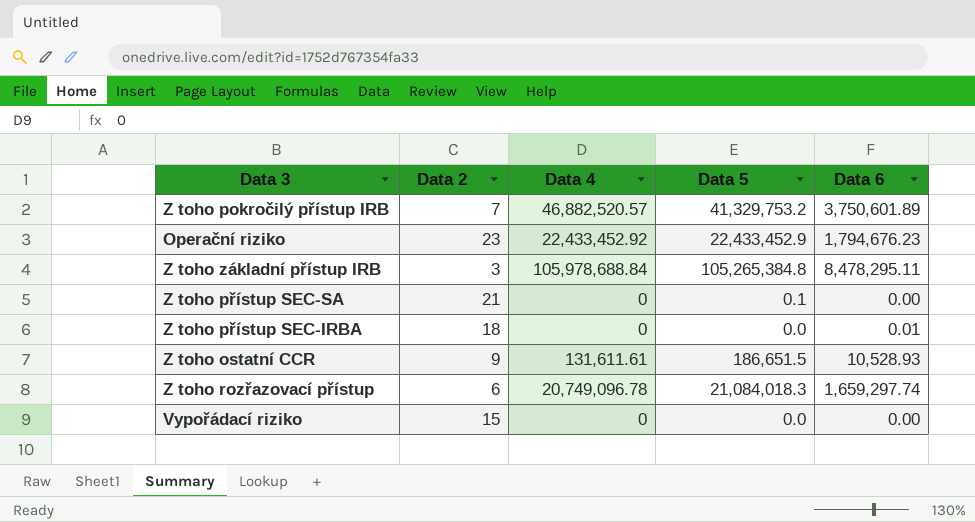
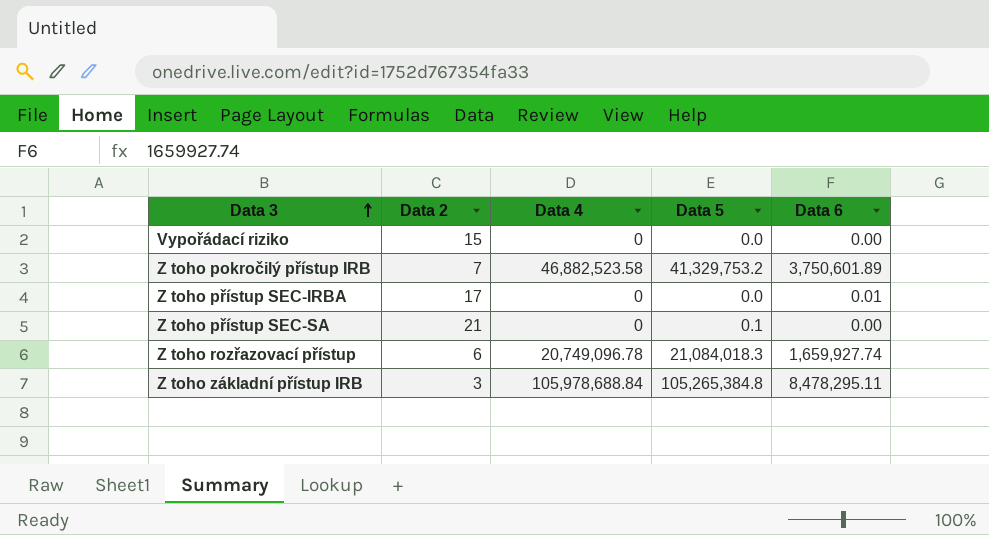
row order: none -> Data 3 ascending
row Operační riziko: 23 | 22,433,452.92 | 22,433,452.9 | 1,794,676.23 -> none
row Z toho ostatní CCR: 9 | 131,611.61 | 186,651.5 | 10,528.93 -> none
Z toho pokročilý přístup IRB | Data 4: 46,882,520.57 -> 46,882,523.58
Z toho přístup SEC-IRBA | Data 2: 18 -> 17
Z toho rozřazovací přístup | Data 6: 1,659,297.74 -> 1,659,927.74

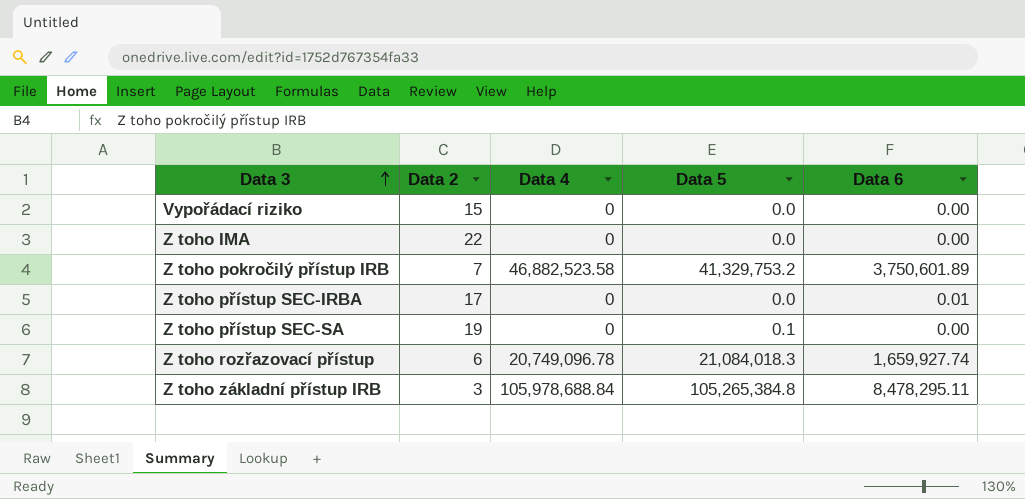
row Z toho IMA: none -> 22 | 0 | 0.0 | 0.00
Z toho přístup SEC-SA | Data 2: 21 -> 19

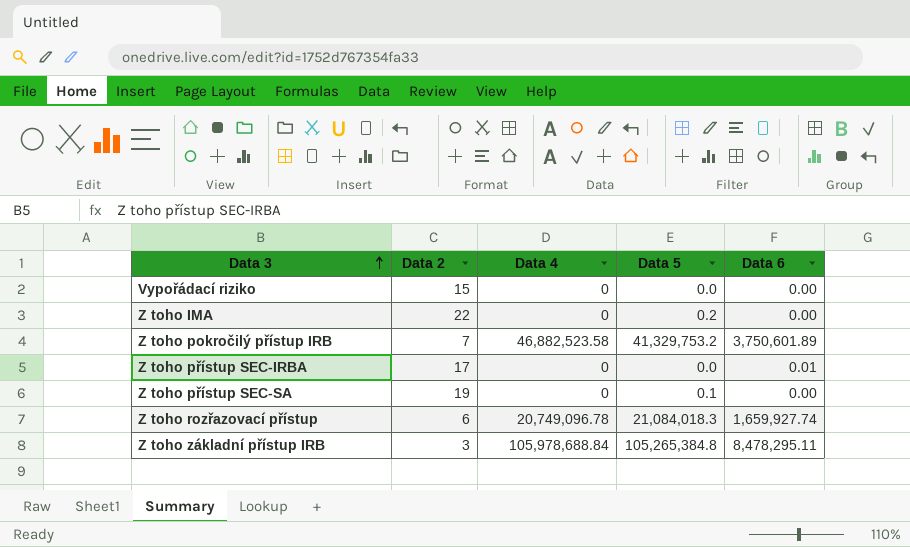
Z toho IMA | Data 5: 0.0 -> 0.2

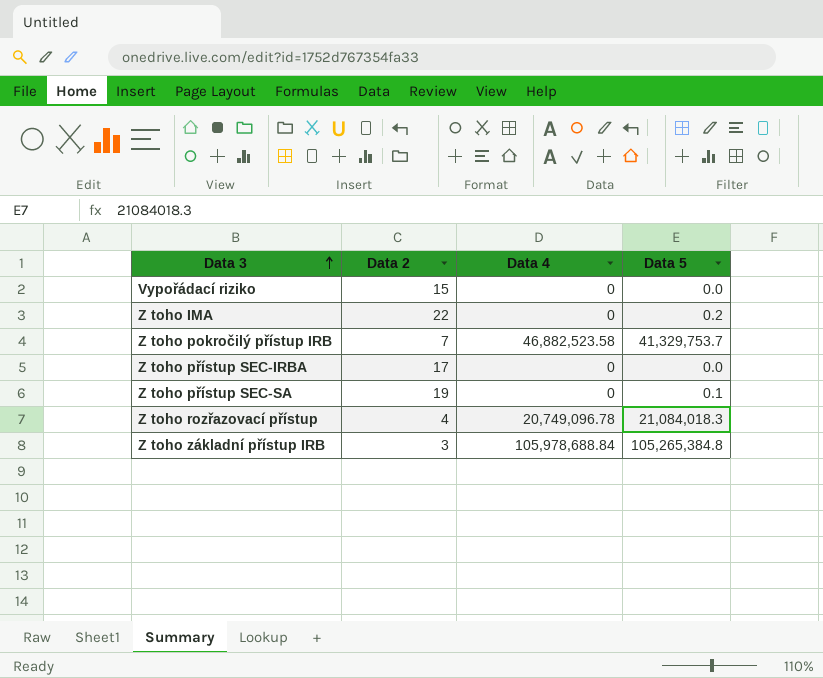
column Data 6 | position: 5 -> none
Z toho pokročilý přístup IRB | Data 5: 41,329,753.2 -> 41,329,753.7
Z toho rozřazovací přístup | Data 2: 6 -> 4

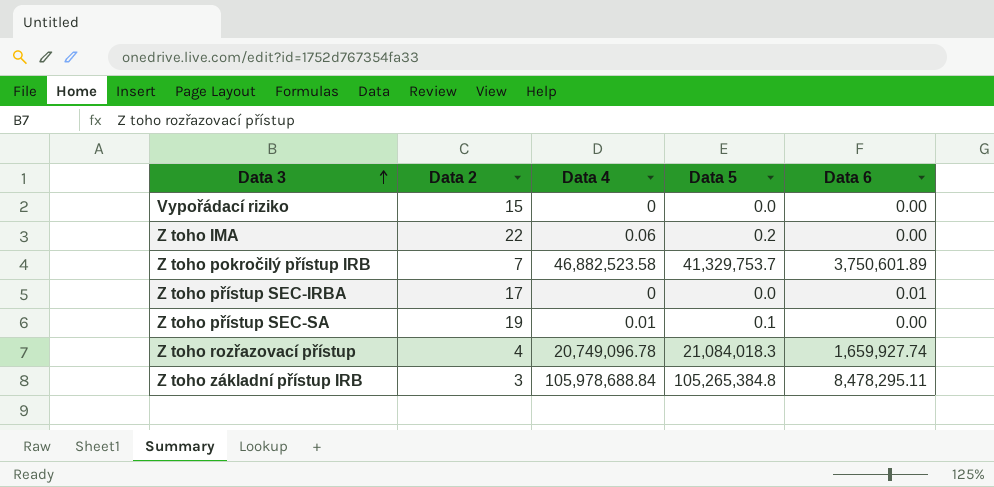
column Data 6 | position: none -> 5
Z toho IMA | Data 4: 0 -> 0.06
Z toho přístup SEC-SA | Data 4: 0 -> 0.01

